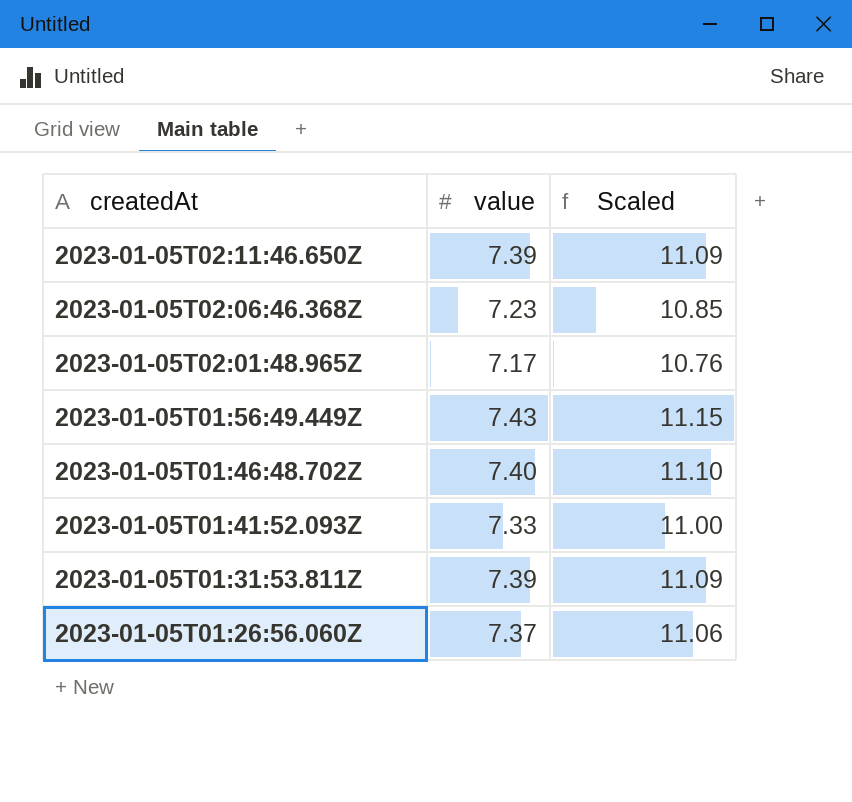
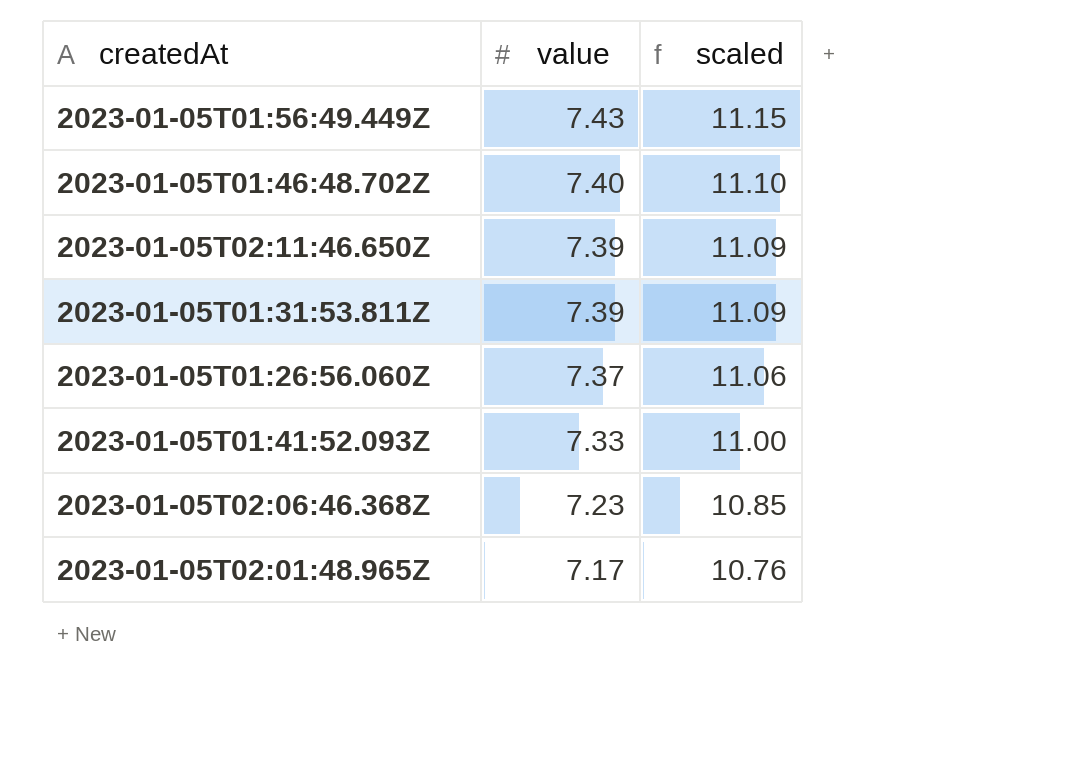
row order: createdAt descending -> value descending
column name: Scaled -> scaled

